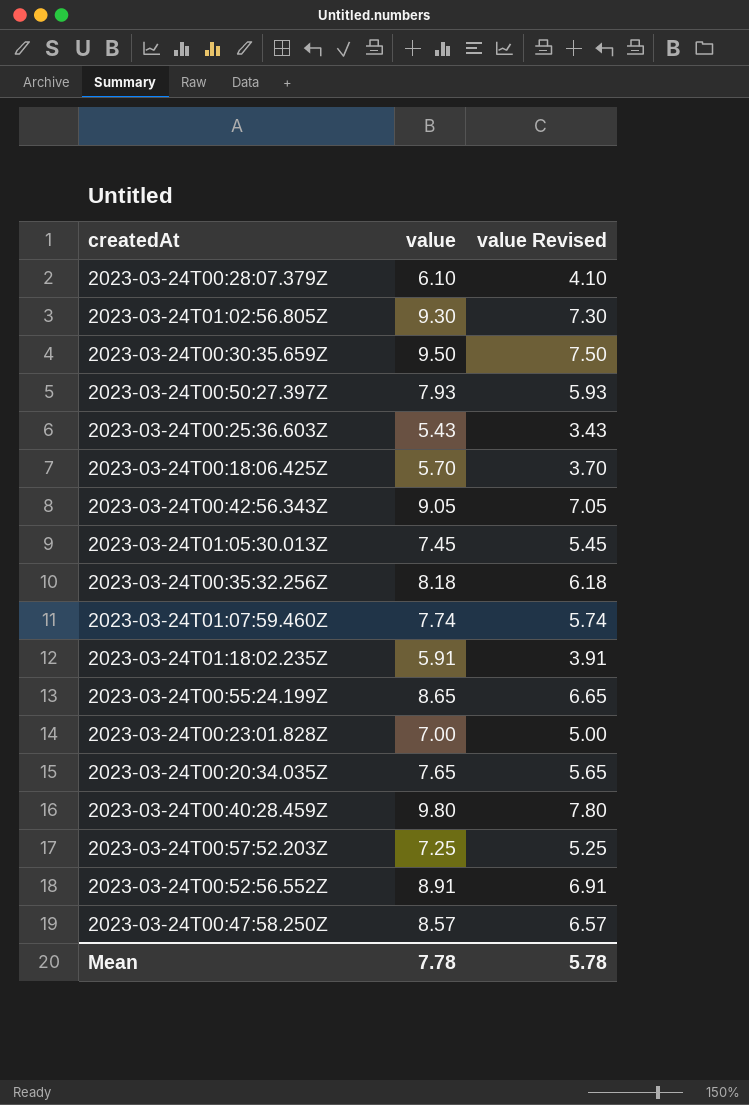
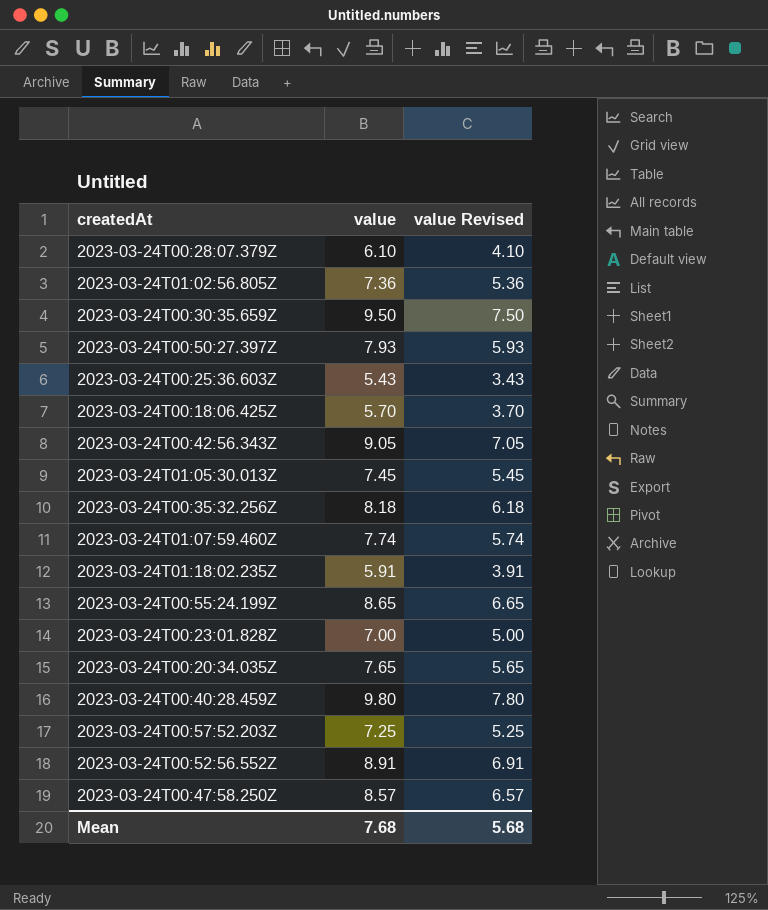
2023-03-24T01:02:56.805Z | value: 9.30 -> 7.36
2023-03-24T01:02:56.805Z | value Revised: 7.30 -> 5.36
Mean | value: 7.78 -> 7.68
Mean | value Revised: 5.78 -> 5.68

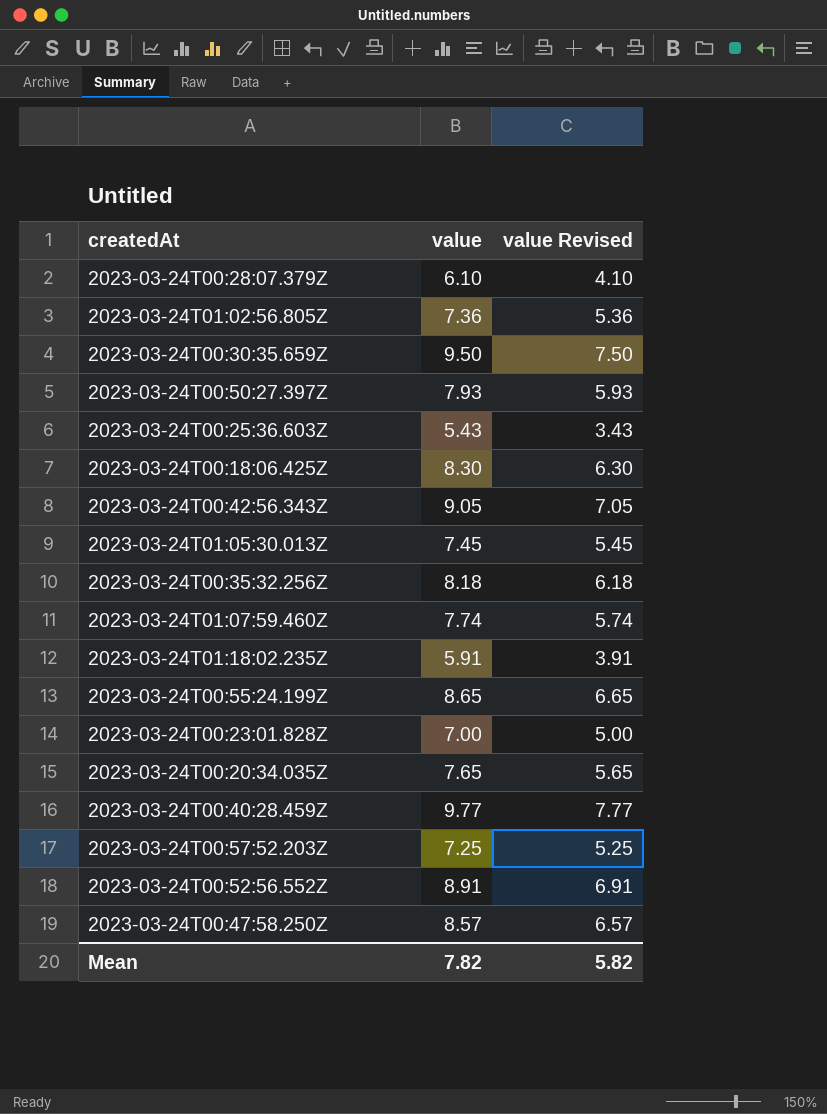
2023-03-24T00:18:06.425Z | value: 5.70 -> 8.30
2023-03-24T00:18:06.425Z | value Revised: 3.70 -> 6.30
2023-03-24T00:40:28.459Z | value: 9.80 -> 9.77
2023-03-24T00:40:28.459Z | value Revised: 7.80 -> 7.77
Mean | value: 7.68 -> 7.82
Mean | value Revised: 5.68 -> 5.82

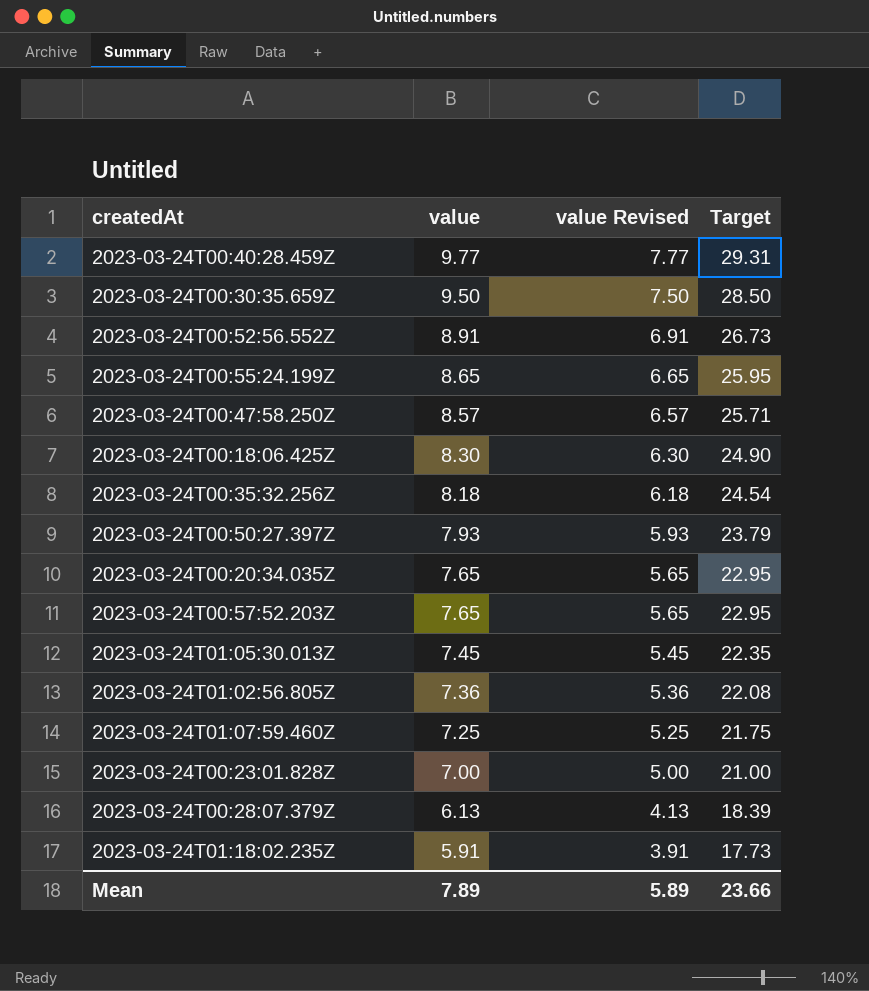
row order: none -> value descending
column Target | formula: none -> [value] * 3
row 2023-03-24T00:25:36.603Z: 5.43 | 3.43 -> none
row 2023-03-24T00:42:56.343Z: 9.05 | 7.05 -> none
2023-03-24T00:57:52.203Z | value: 7.25 -> 7.65
2023-03-24T00:57:52.203Z | value Revised: 5.25 -> 5.65
2023-03-24T01:07:59.460Z | value: 7.74 -> 7.25
2023-03-24T01:07:59.460Z | value Revised: 5.74 -> 5.25
2023-03-24T00:28:07.379Z | value: 6.10 -> 6.13
2023-03-24T00:28:07.379Z | value Revised: 4.10 -> 4.13
Mean | value: 7.82 -> 7.89
Mean | value Revised: 5.82 -> 5.89

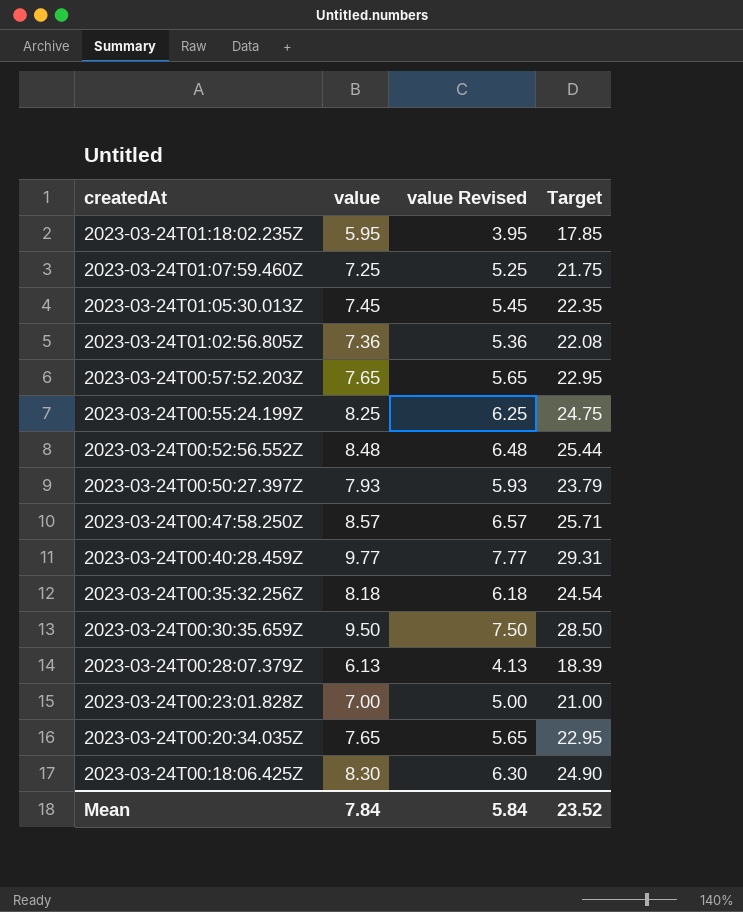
row order: value descending -> createdAt descending
2023-03-24T01:18:02.235Z | value: 5.91 -> 5.95
2023-03-24T01:18:02.235Z | value Revised: 3.91 -> 3.95
2023-03-24T01:18:02.235Z | Target: 17.73 -> 17.85
2023-03-24T00:55:24.199Z | value: 8.65 -> 8.25
2023-03-24T00:55:24.199Z | value Revised: 6.65 -> 6.25
2023-03-24T00:55:24.199Z | Target: 25.95 -> 24.75
2023-03-24T00:52:56.552Z | value: 8.91 -> 8.48
2023-03-24T00:52:56.552Z | value Revised: 6.91 -> 6.48
2023-03-24T00:52:56.552Z | Target: 26.73 -> 25.44
Mean | value: 7.89 -> 7.84
Mean | value Revised: 5.89 -> 5.84
Mean | Target: 23.66 -> 23.52

